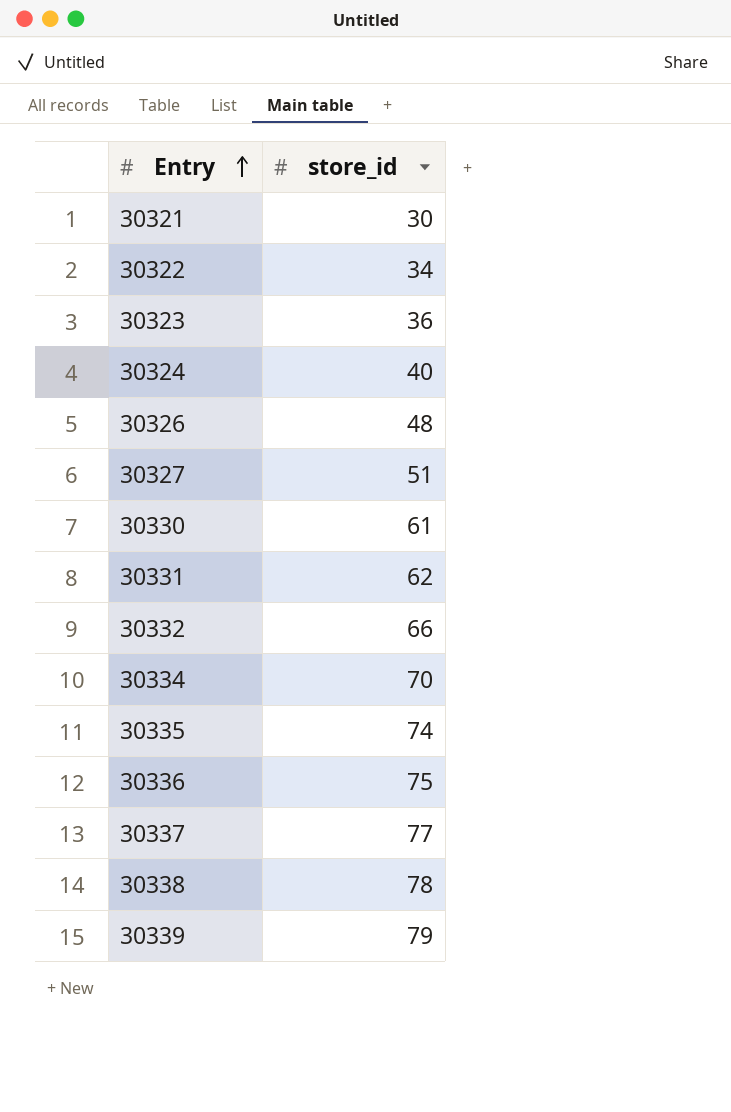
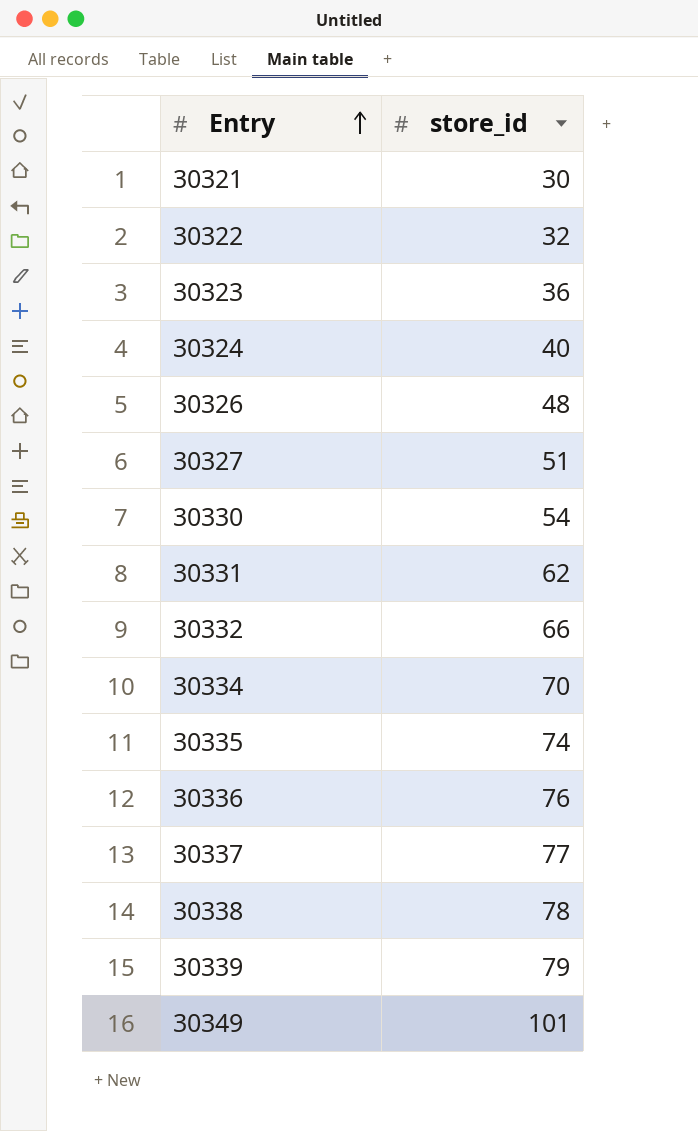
30322 | store_id: 34 -> 32
30330 | store_id: 61 -> 54
30336 | store_id: 75 -> 76
row 30349: none -> 101

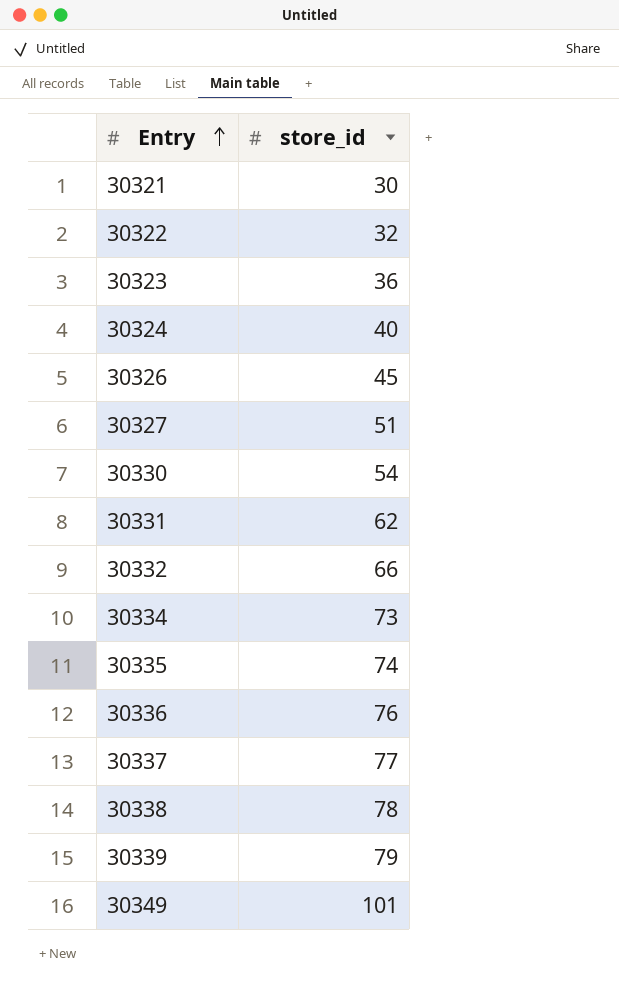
30326 | store_id: 48 -> 45
30334 | store_id: 70 -> 73

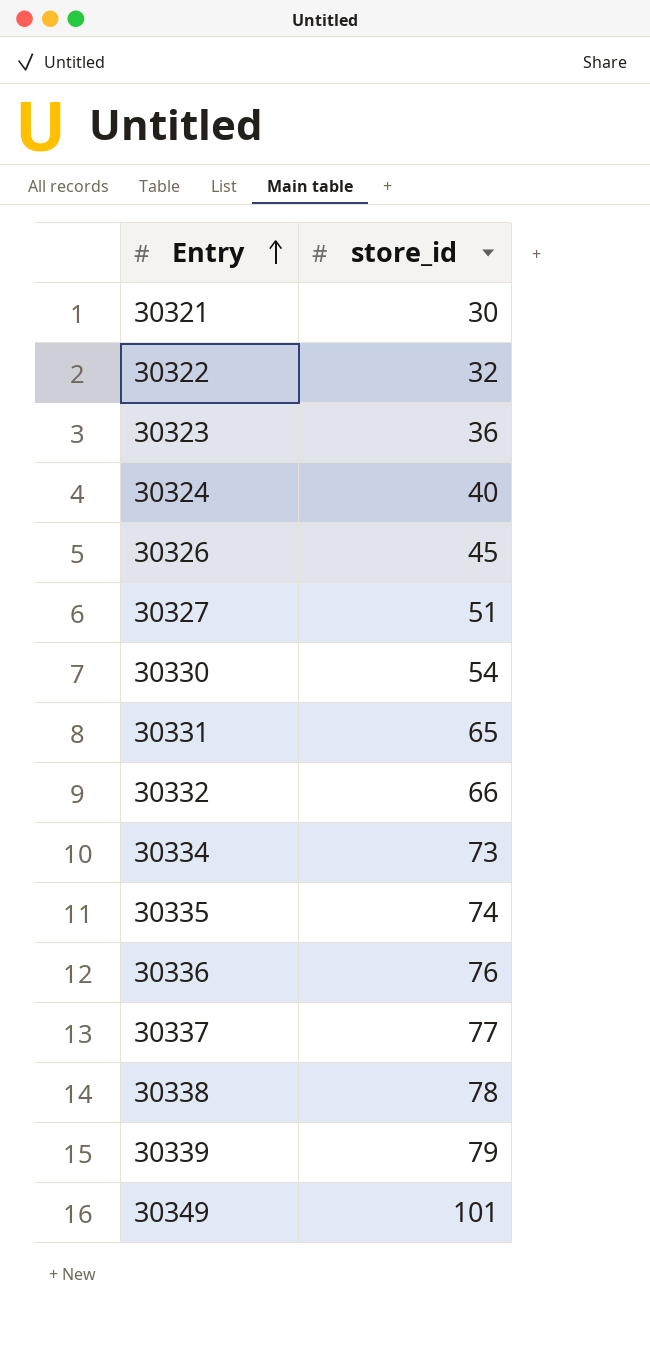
30331 | store_id: 62 -> 65

